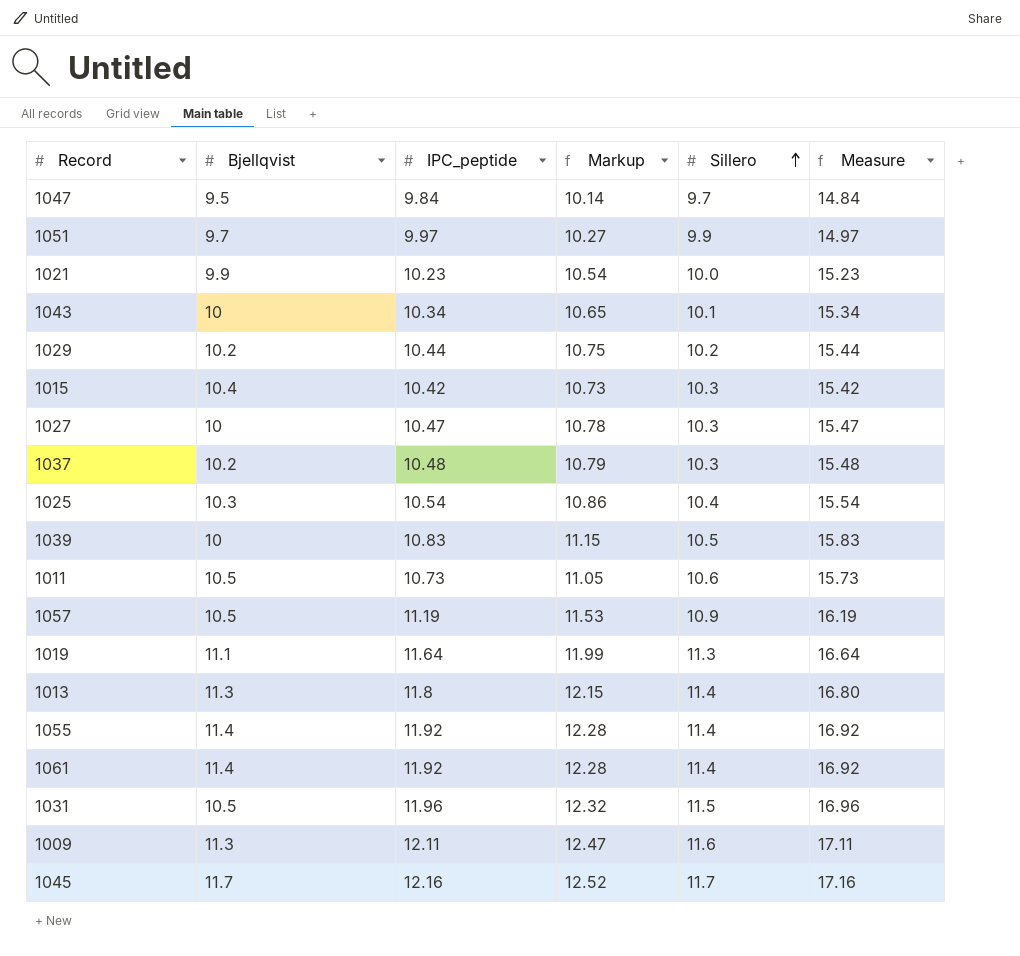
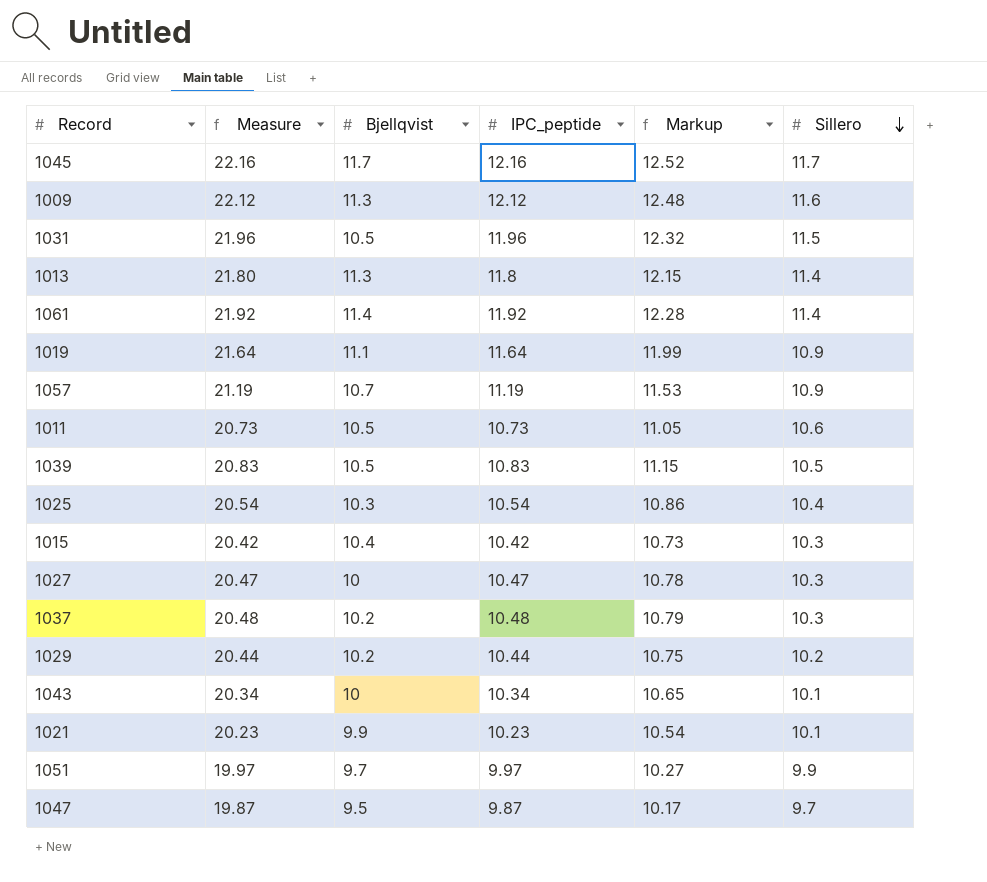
row order: Sillero ascending -> Sillero descending
column Measure | formula: [IPC_peptide] + 5 -> [IPC_peptide] + 10
column Measure | position: 6 -> 2
row 1055: 11.4 | 11.92 | 12.28 | 11.4 | 16.92 -> none
1009 | IPC_peptide: 12.11 -> 12.12
1009 | Markup: 12.47 -> 12.48
1019 | Sillero: 11.3 -> 10.9
1057 | Bjellqvist: 10.5 -> 10.7
1039 | Bjellqvist: 10 -> 10.5
1021 | Sillero: 10.0 -> 10.1
1047 | IPC_peptide: 9.84 -> 9.87
1047 | Markup: 10.14 -> 10.17

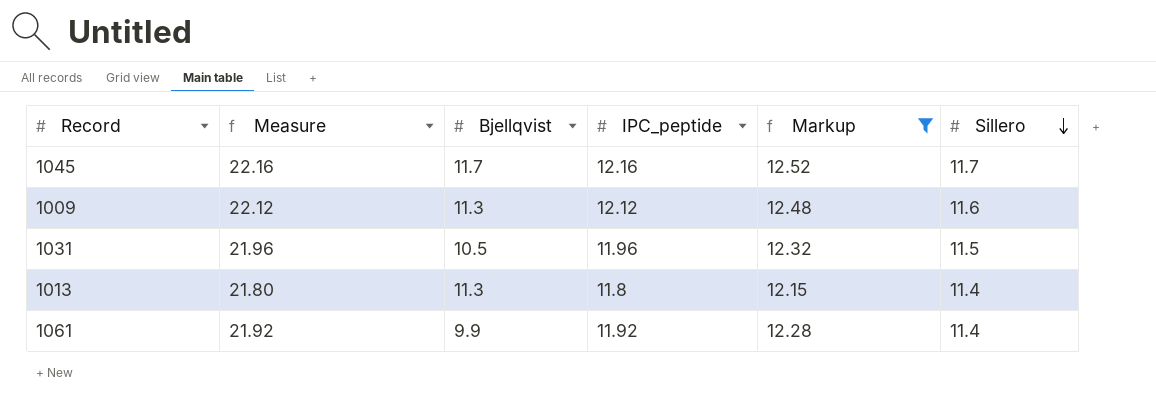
filter: none -> Markup >= 12.15
1061 | Bjellqvist: 11.4 -> 9.9

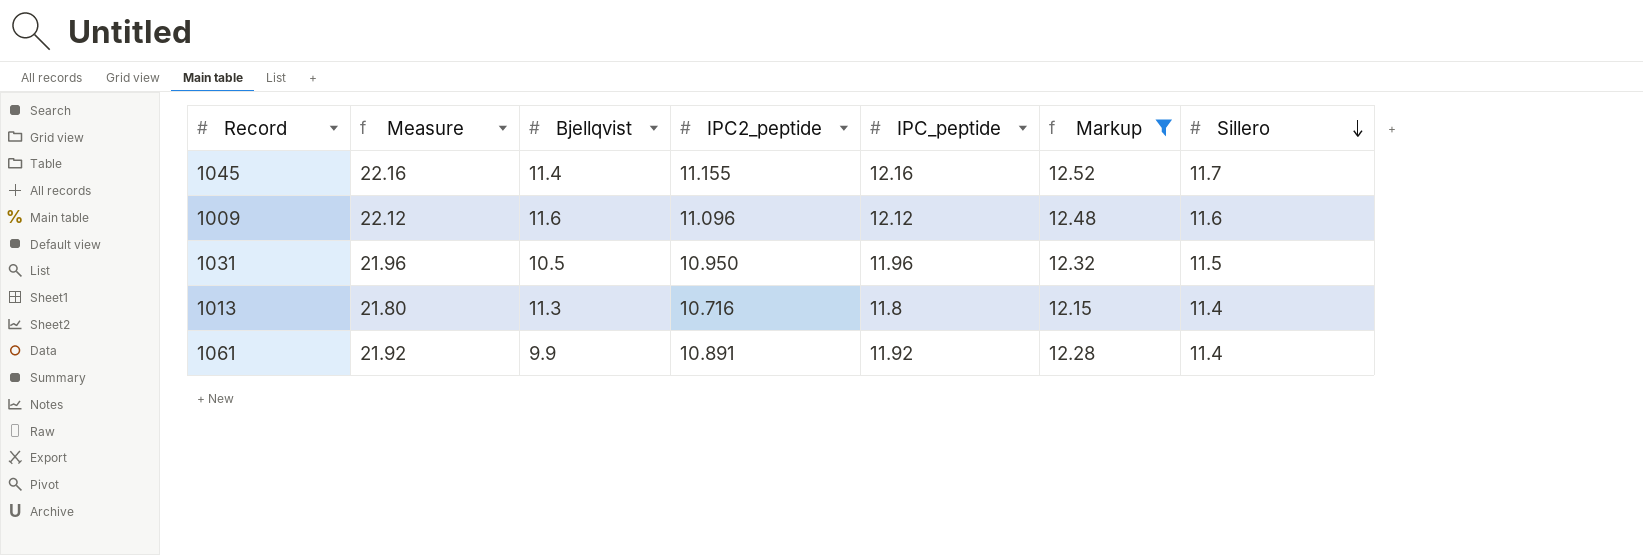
column IPC2_peptide | position: none -> 4
1045 | Bjellqvist: 11.7 -> 11.4
1009 | Bjellqvist: 11.3 -> 11.6

